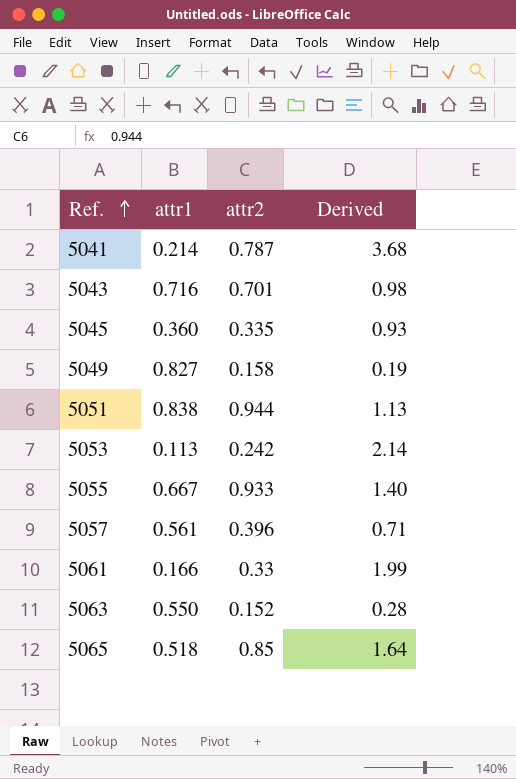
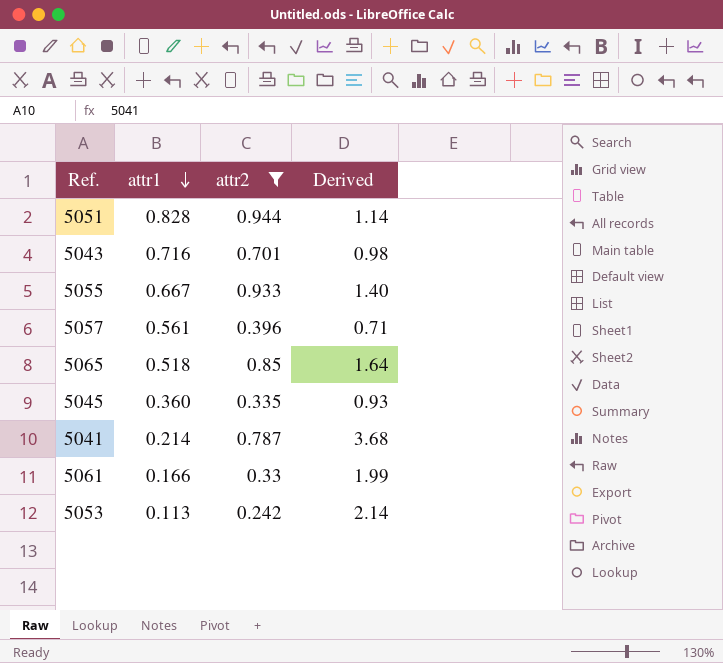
filter: none -> attr2 >= 0.242
row order: Ref. ascending -> attr1 descending
5051 | attr1: 0.838 -> 0.828
5051 | Derived: 1.13 -> 1.14

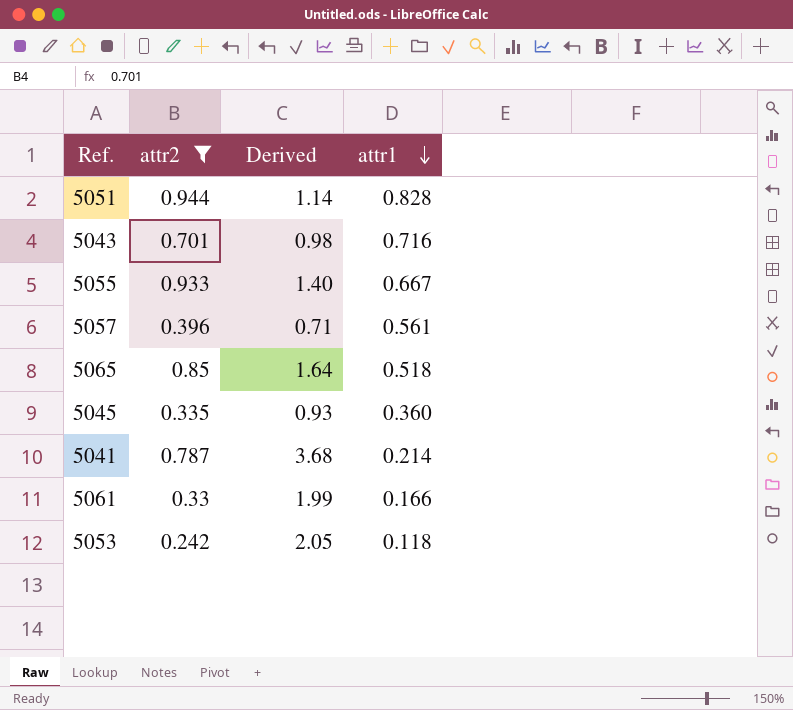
column attr1 | position: 2 -> 4
5053 | Derived: 2.14 -> 2.05
5053 | attr1: 0.113 -> 0.118

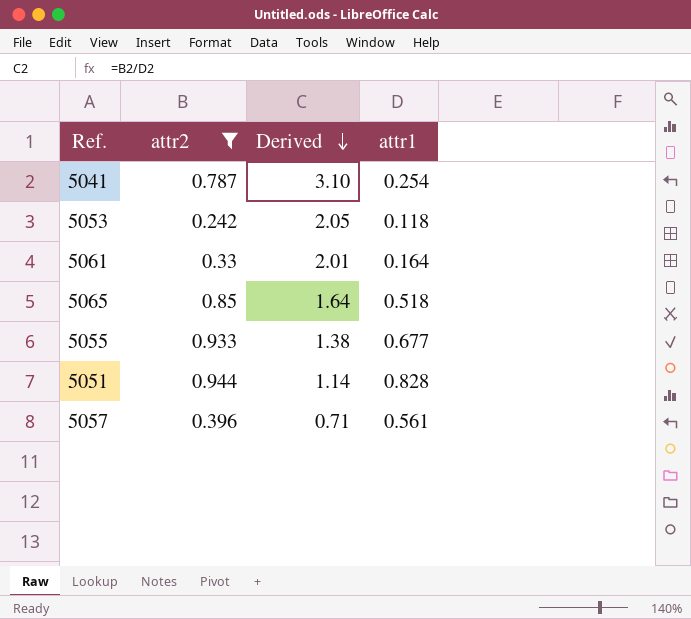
row order: attr1 descending -> Derived descending
row 5043: 0.701 | 0.98 | 0.716 -> none
row 5045: 0.335 | 0.93 | 0.360 -> none
5041 | Derived: 3.68 -> 3.10
5041 | attr1: 0.214 -> 0.254
5061 | Derived: 1.99 -> 2.01
5061 | attr1: 0.166 -> 0.164
5055 | Derived: 1.40 -> 1.38
5055 | attr1: 0.667 -> 0.677

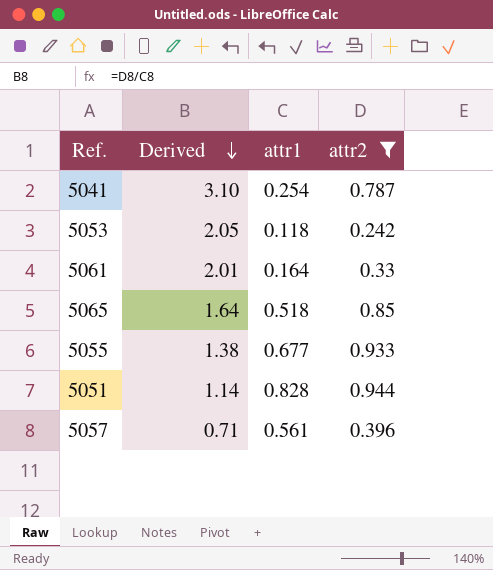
column attr2 | position: 2 -> 4

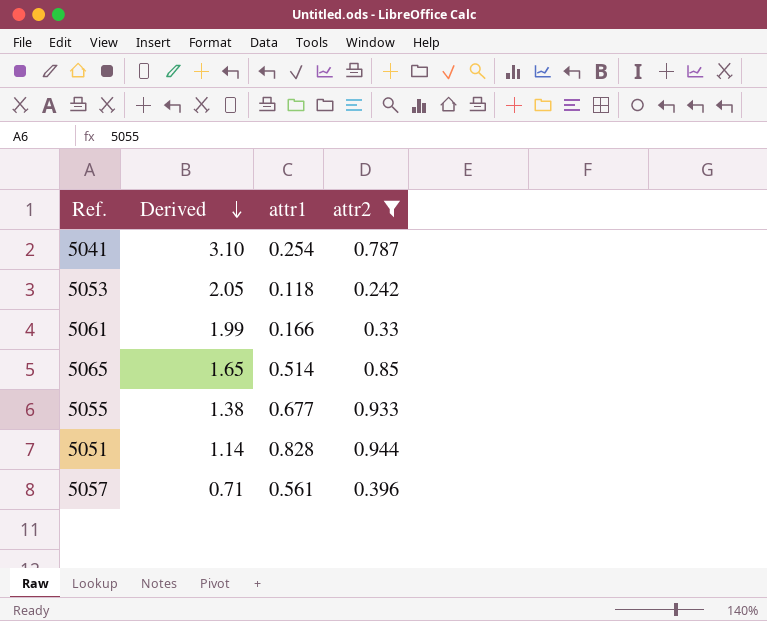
5061 | Derived: 2.01 -> 1.99
5061 | attr1: 0.164 -> 0.166
5065 | Derived: 1.64 -> 1.65
5065 | attr1: 0.518 -> 0.514

